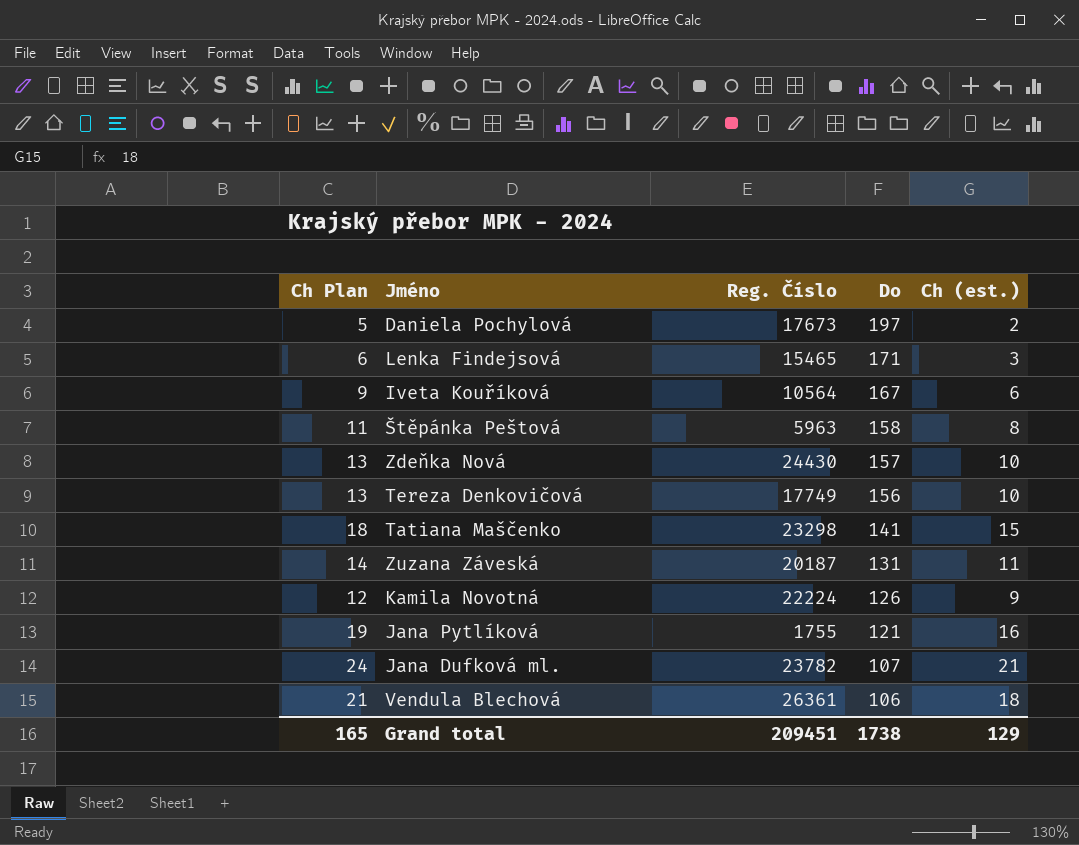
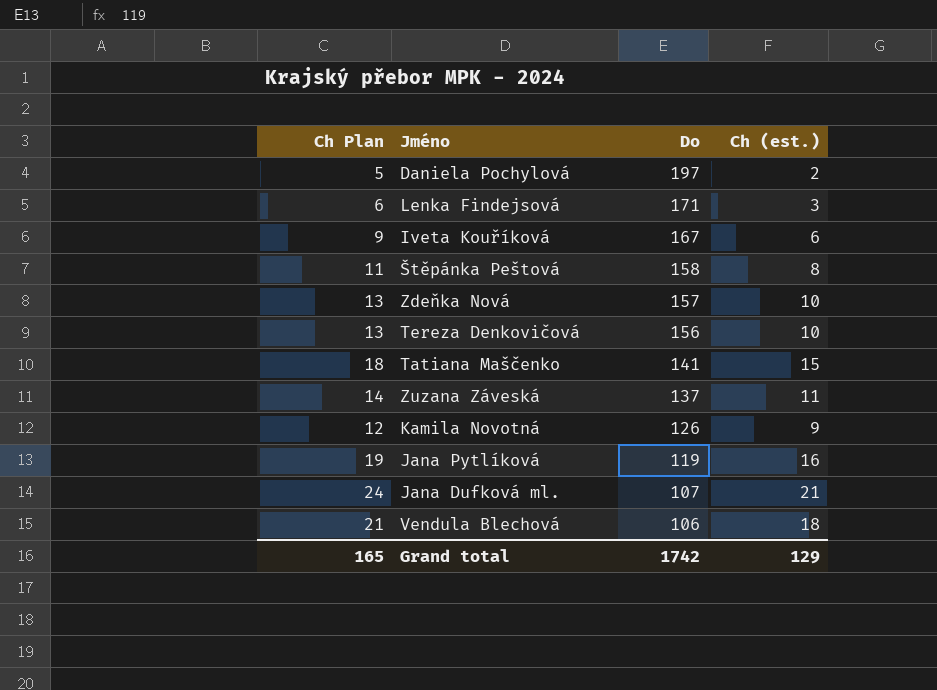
column Reg. Číslo | position: 3 -> none
Zuzana Záveská | Do: 131 -> 137
Jana Pytlíková | Do: 121 -> 119
Grand total | Do: 1738 -> 1742

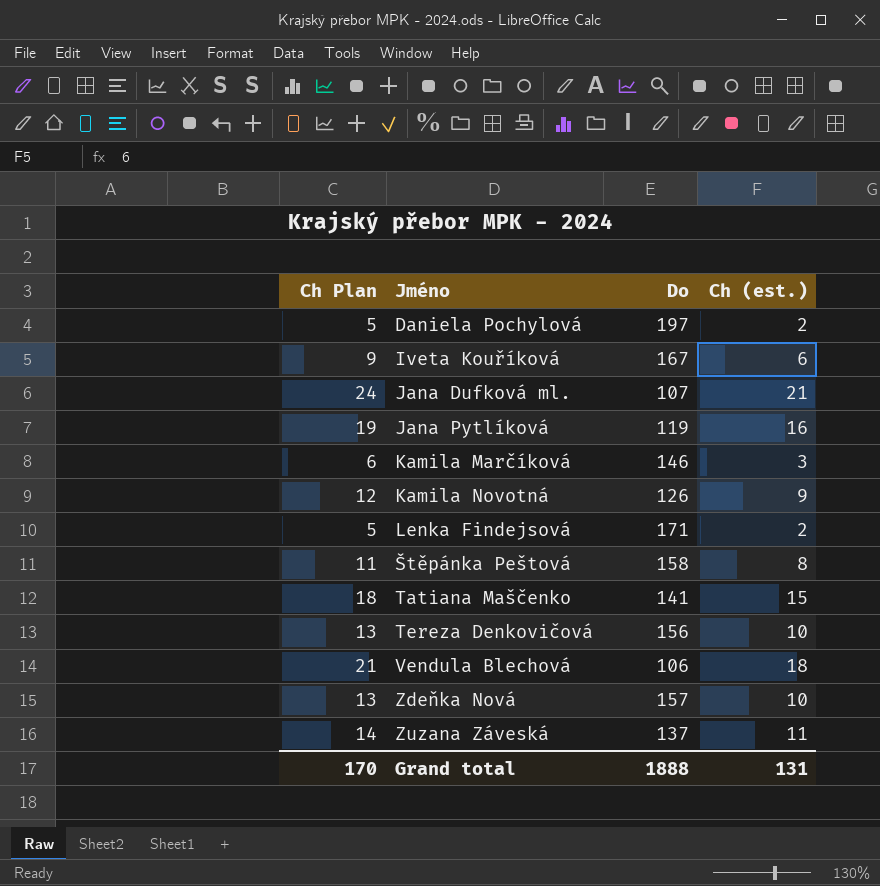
row order: Do descending -> Jméno ascending
row Kamila Marčíková: none -> 6 | 146 | 3
Lenka Findejsová | Ch Plan: 6 -> 5
Lenka Findejsová | Ch (est.): 3 -> 2
Grand total | Ch Plan: 165 -> 170
Grand total | Do: 1742 -> 1888
Grand total | Ch (est.): 129 -> 131

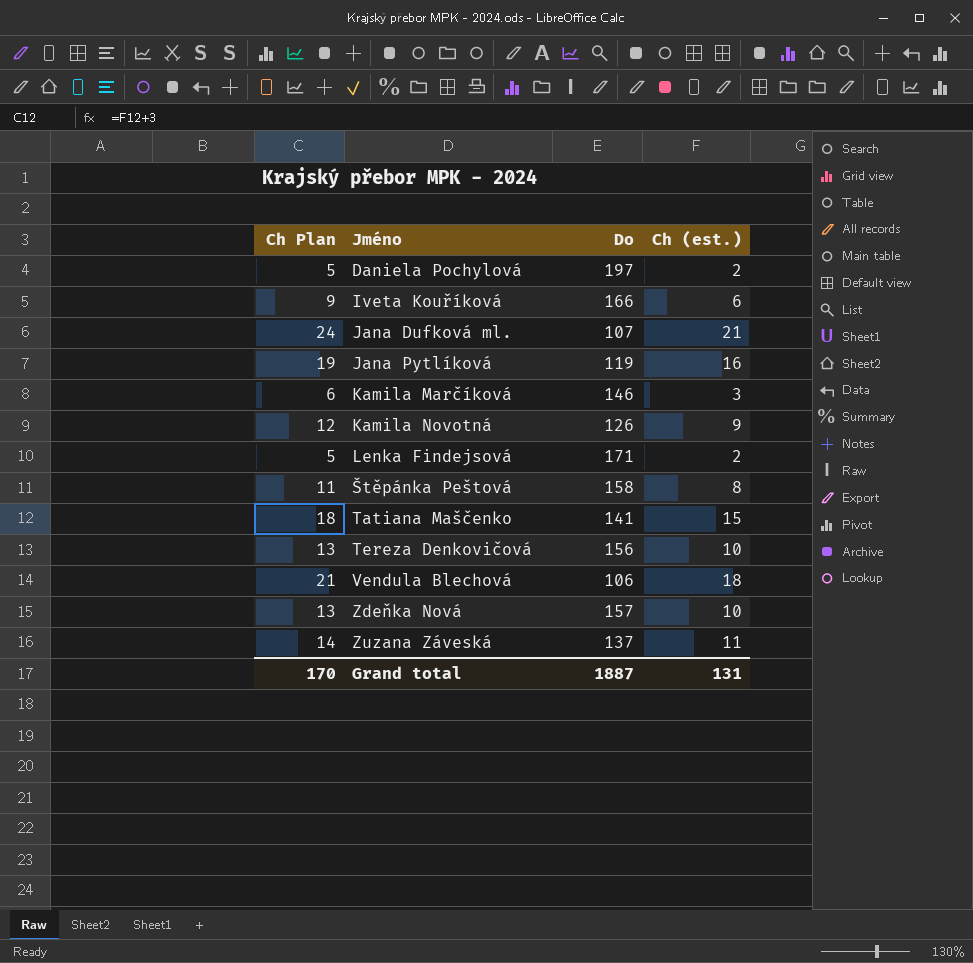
Iveta Kouříková | Do: 167 -> 166
Grand total | Do: 1888 -> 1887

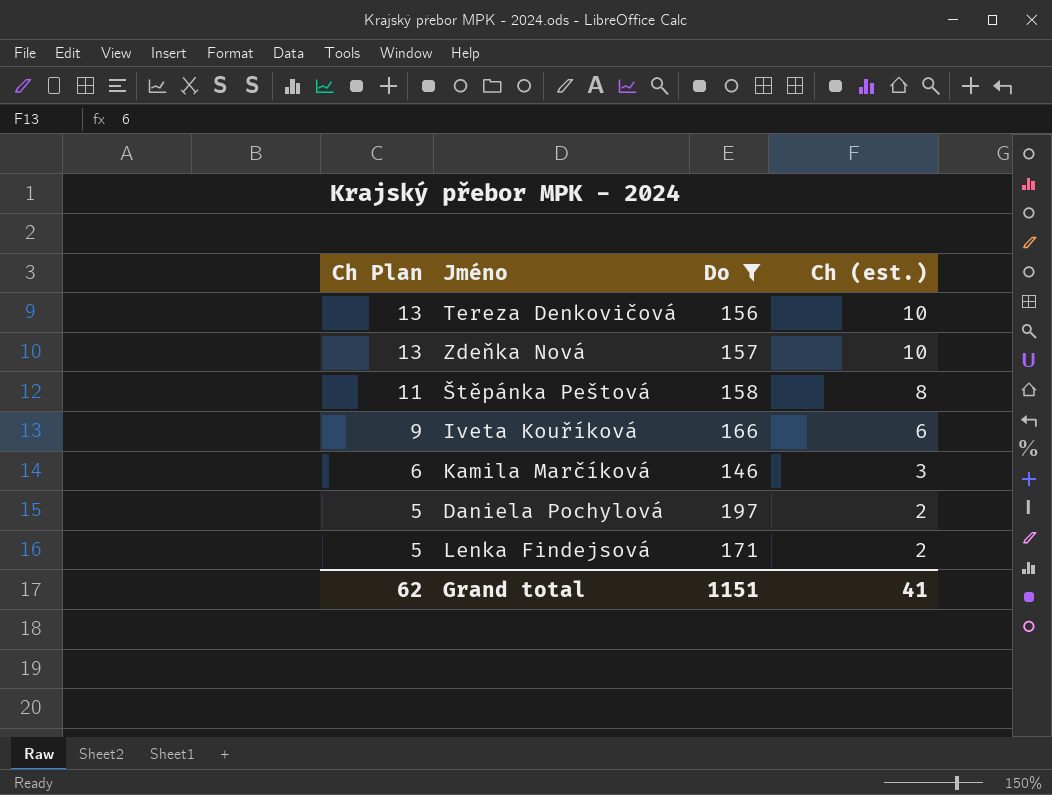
filter: none -> Do >= 146
row order: Jméno ascending -> Ch Plan descending
Grand total | Ch Plan: 170 -> 62
Grand total | Do: 1887 -> 1151
Grand total | Ch (est.): 131 -> 41

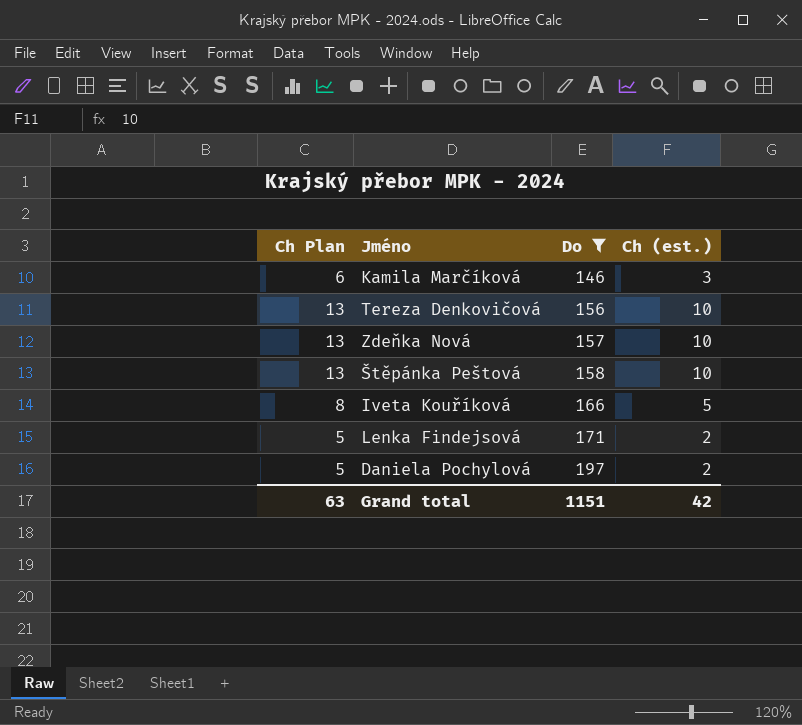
row order: Ch Plan descending -> Do ascending
Štěpánka Peštová | Ch Plan: 11 -> 13
Štěpánka Peštová | Ch (est.): 8 -> 10
Iveta Kouříková | Ch Plan: 9 -> 8
Iveta Kouříková | Ch (est.): 6 -> 5
Grand total | Ch Plan: 62 -> 63
Grand total | Ch (est.): 41 -> 42

